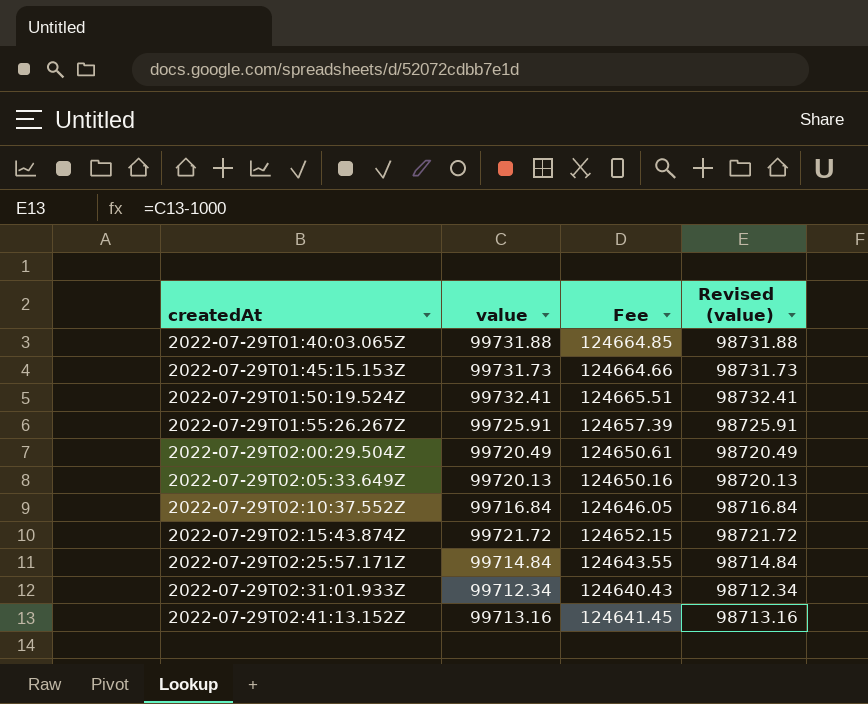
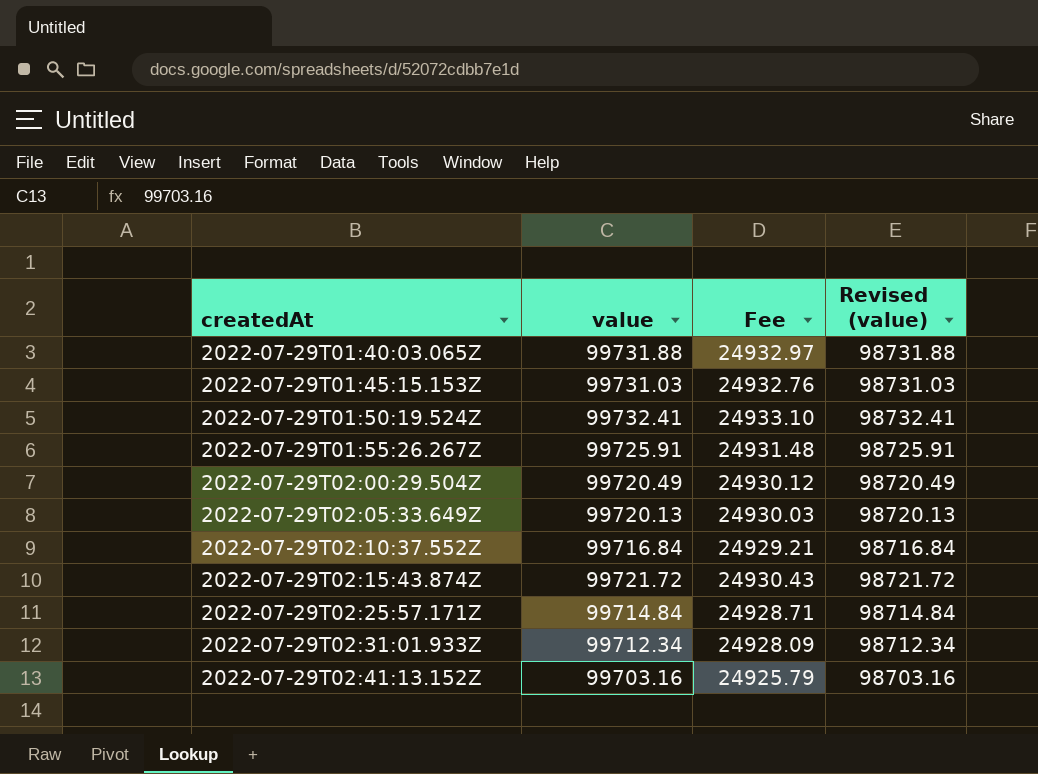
column Fee | formula: [value] * 1.25 -> [value] * 0.25
2022-07-29T01:45:15.153Z | value: 99731.73 -> 99731.03
2022-07-29T01:45:15.153Z | Revised (value): 98731.73 -> 98731.03
2022-07-29T02:41:13.152Z | value: 99713.16 -> 99703.16
2022-07-29T02:41:13.152Z | Revised (value): 98713.16 -> 98703.16

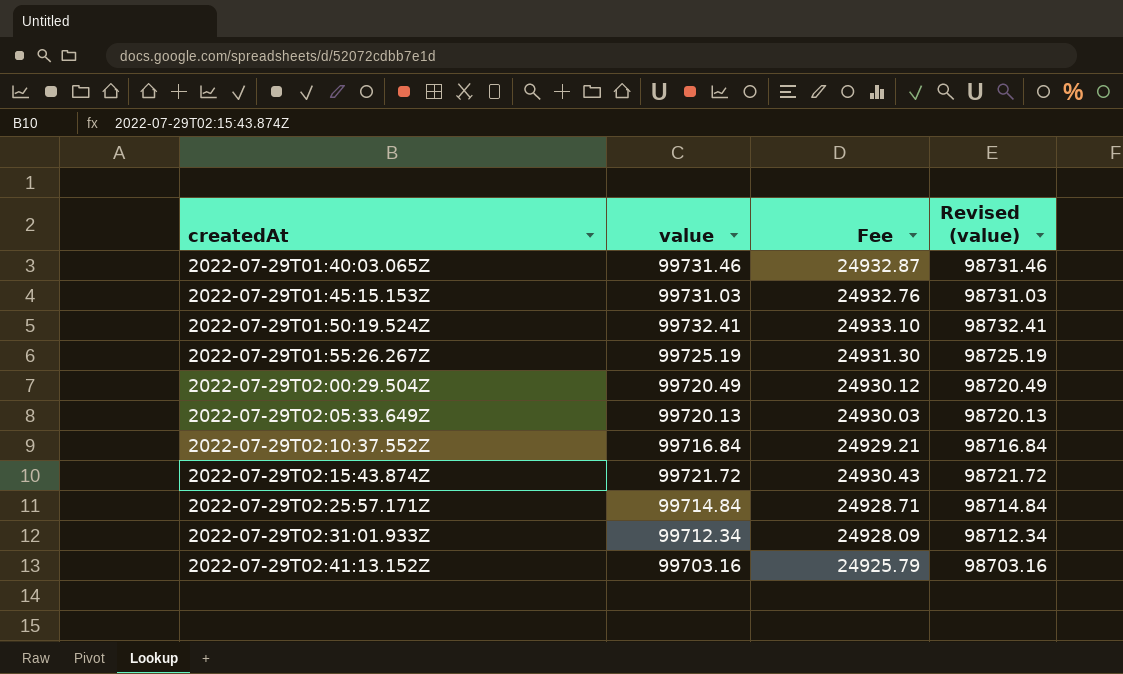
2022-07-29T01:40:03.065Z | value: 99731.88 -> 99731.46
2022-07-29T01:40:03.065Z | Fee: 24932.97 -> 24932.87
2022-07-29T01:40:03.065Z | Revised (value): 98731.88 -> 98731.46
2022-07-29T01:55:26.267Z | value: 99725.91 -> 99725.19
2022-07-29T01:55:26.267Z | Fee: 24931.48 -> 24931.30
2022-07-29T01:55:26.267Z | Revised (value): 98725.91 -> 98725.19

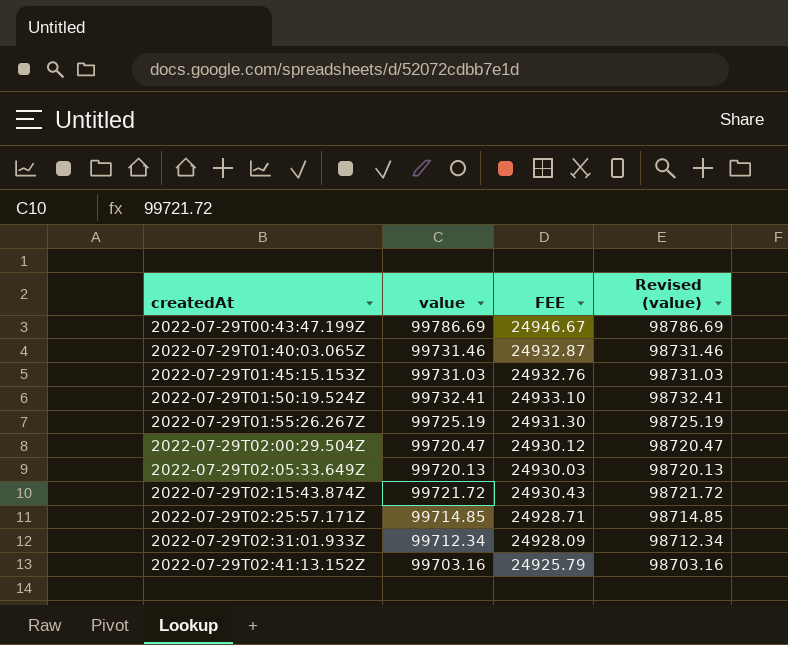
column name: Fee -> FEE
row 2022-07-29T02:10:37.552Z: 99716.84 | 24929.21 | 98716.84 -> none
row 2022-07-29T00:43:47.199Z: none -> 99786.69 | 24946.67 | 98786.69
2022-07-29T02:00:29.504Z | value: 99720.49 -> 99720.47
2022-07-29T02:00:29.504Z | Revised (value): 98720.49 -> 98720.47
2022-07-29T02:25:57.171Z | value: 99714.84 -> 99714.85
2022-07-29T02:25:57.171Z | Revised (value): 98714.84 -> 98714.85

